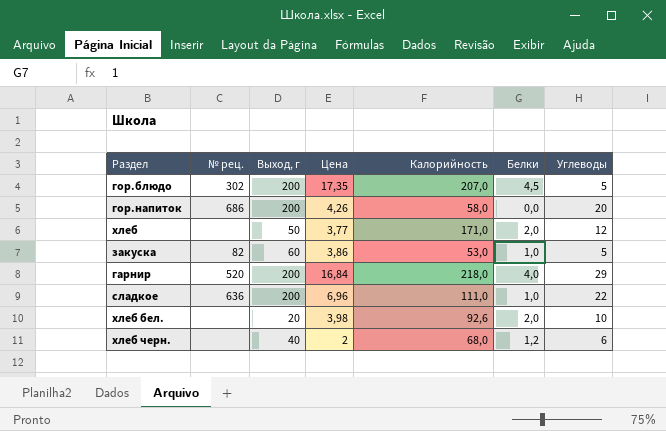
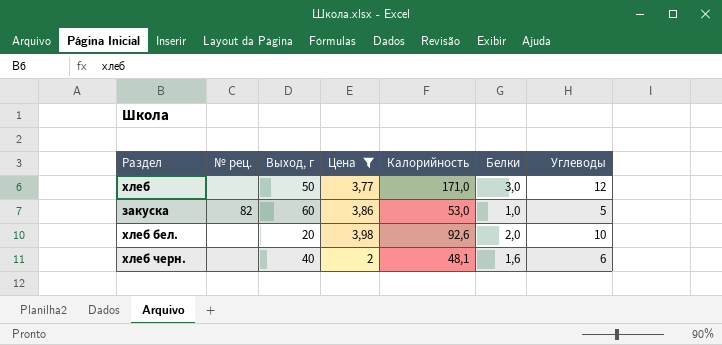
filter: none -> Цена <= 3,98
хлеб | Белки: 2,0 -> 3,0
хлеб черн. | Калорийность: 68,0 -> 48,1
хлеб черн. | Белки: 1,2 -> 1,6

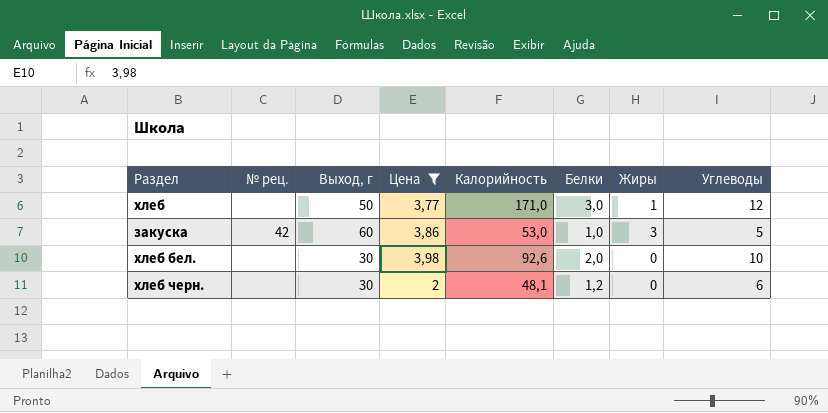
column Жиры | position: none -> 7
закуска | № рец.: 82 -> 42
хлеб бел. | Выход, г: 20 -> 30
хлеб черн. | Выход, г: 40 -> 30
хлеб черн. | Белки: 1,6 -> 1,2

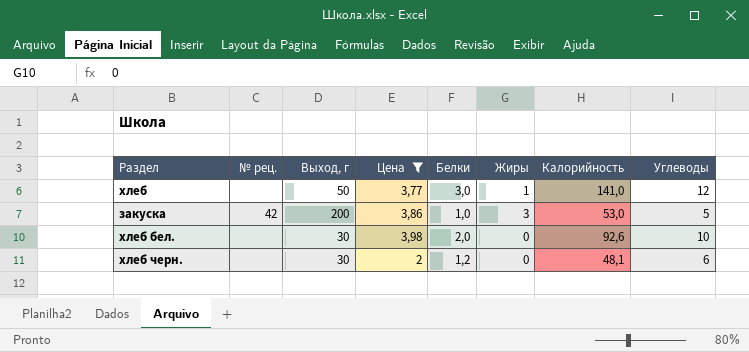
column Калорийность | position: 5 -> 7
хлеб | Калорийность: 171,0 -> 141,0
закуска | Выход, г: 60 -> 200

